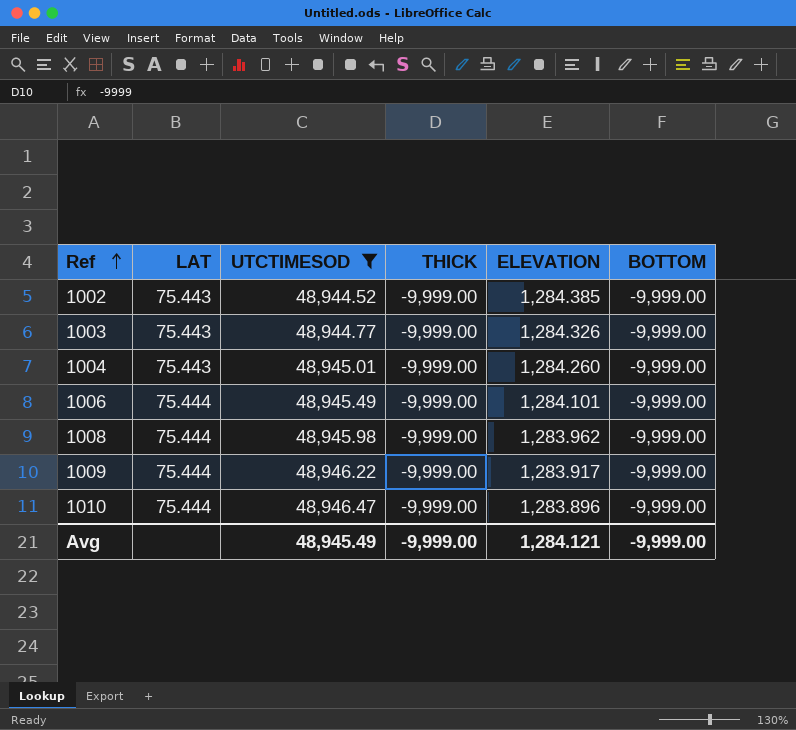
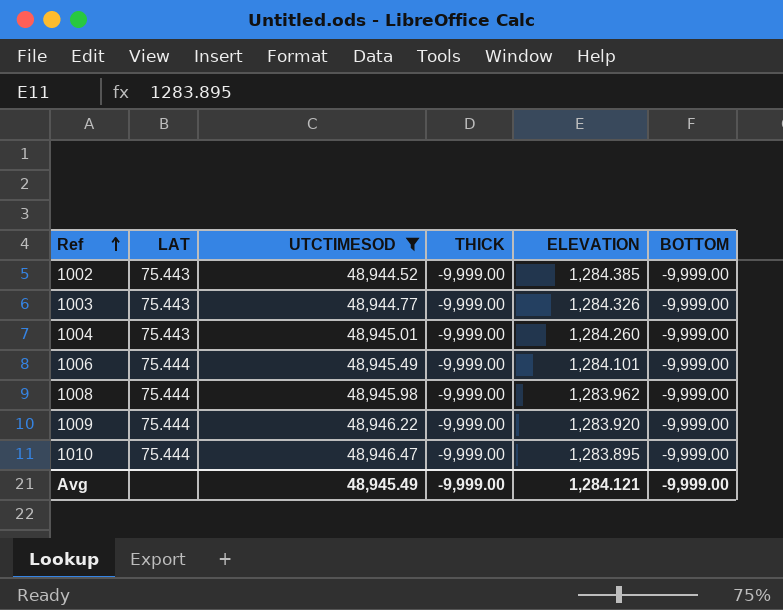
1009 | ELEVATION: 1,283.917 -> 1,283.920
1010 | ELEVATION: 1,283.896 -> 1,283.895

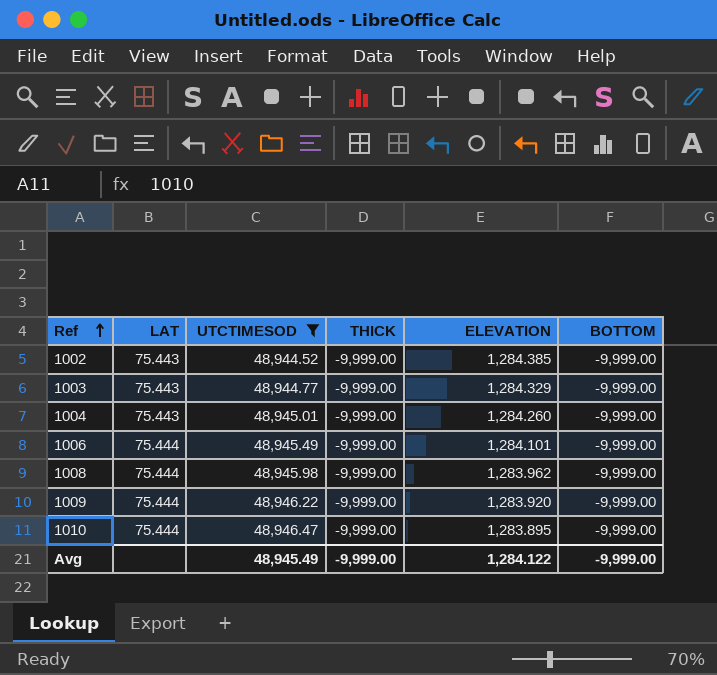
1003 | ELEVATION: 1,284.326 -> 1,284.329
Avg | ELEVATION: 1,284.121 -> 1,284.122

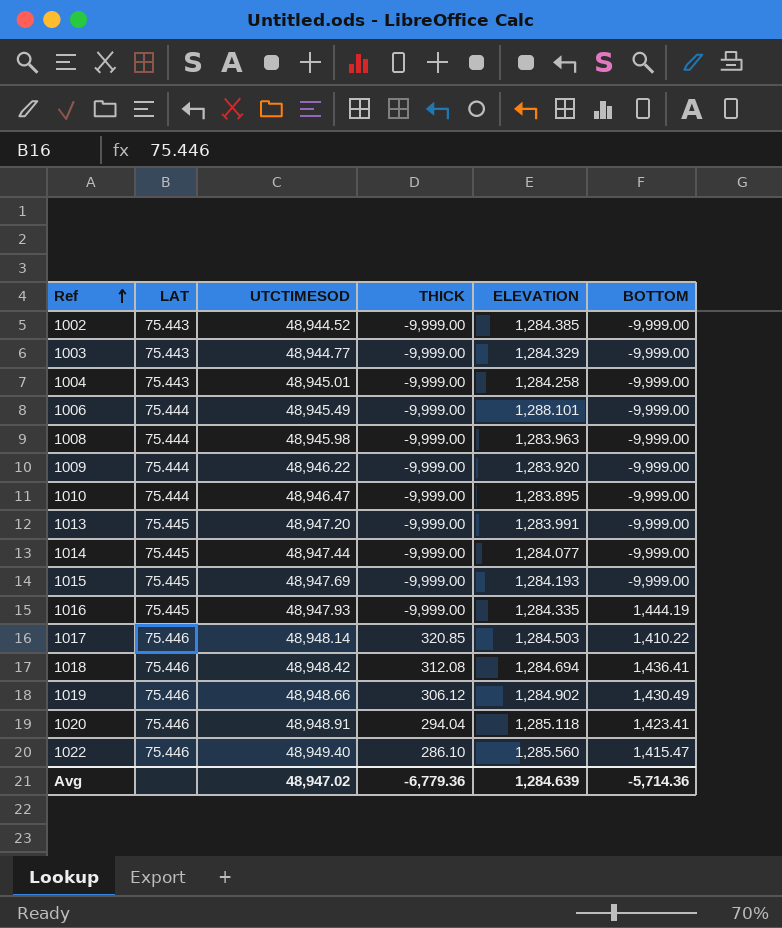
filter: UTCTIMESOD <= 48,946.47 -> none
1004 | ELEVATION: 1,284.260 -> 1,284.258
1006 | ELEVATION: 1,284.101 -> 1,288.101
1008 | ELEVATION: 1,283.962 -> 1,283.963
Avg | UTCTIMESOD: 48,945.49 -> 48,947.02
Avg | THICK: -9,999.00 -> -6,779.36
Avg | ELEVATION: 1,284.122 -> 1,284.639
Avg | BOTTOM: -9,999.00 -> -5,714.36

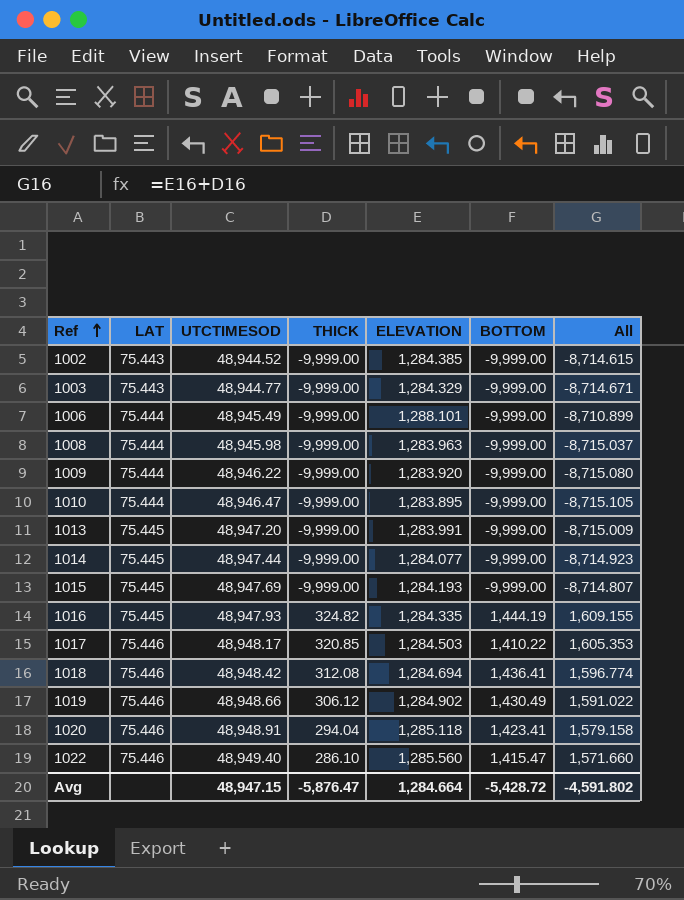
column All | formula: none -> [THICK] + [ELEVATION]
row 1004: 75.443 | 48,945.01 | -9,999.00 | 1,284.258 | -9,999.00 -> none
1016 | THICK: -9,999.00 -> 324.82
1017 | UTCTIMESOD: 48,948.14 -> 48,948.17
Avg | UTCTIMESOD: 48,947.02 -> 48,947.15
Avg | THICK: -6,779.36 -> -5,876.47
Avg | ELEVATION: 1,284.639 -> 1,284.664
Avg | BOTTOM: -5,714.36 -> -5,428.72

